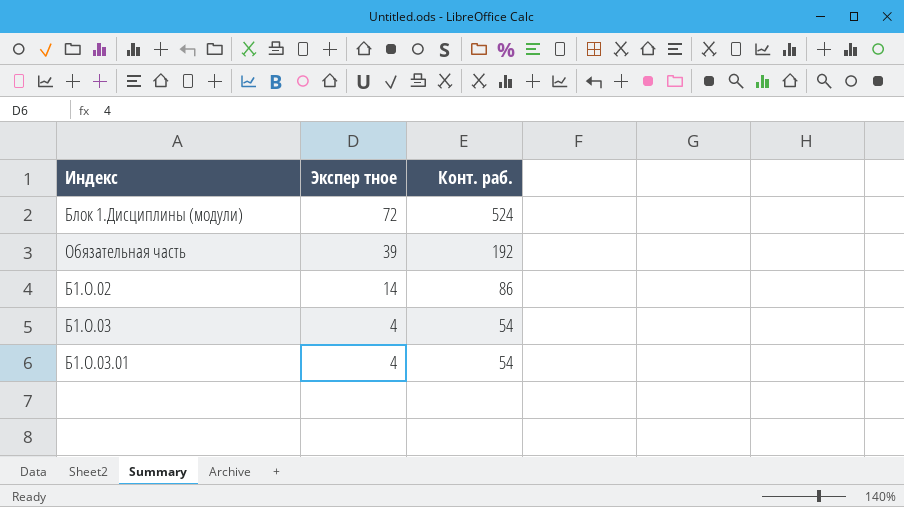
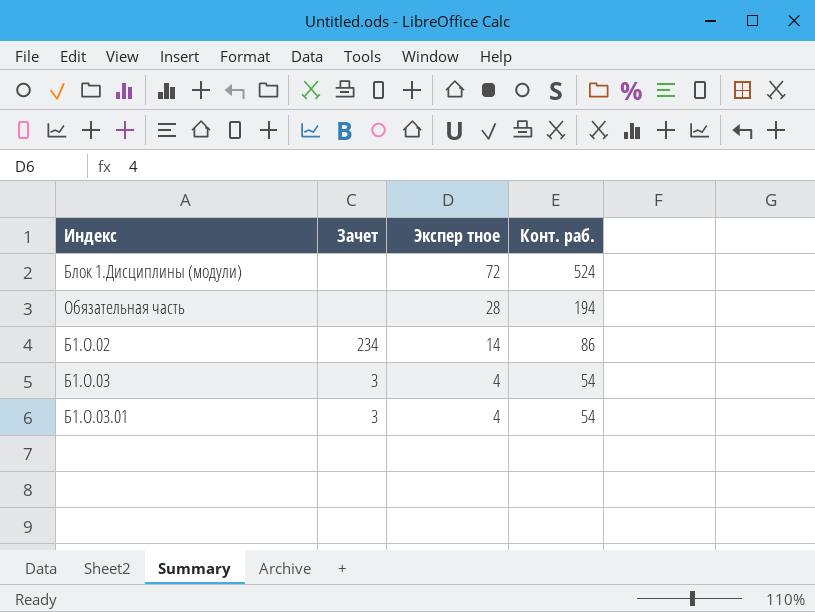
column Зачет | position: none -> 2
Обязательная часть | Экспер тное: 39 -> 28
Обязательная часть | Конт. раб.: 192 -> 194

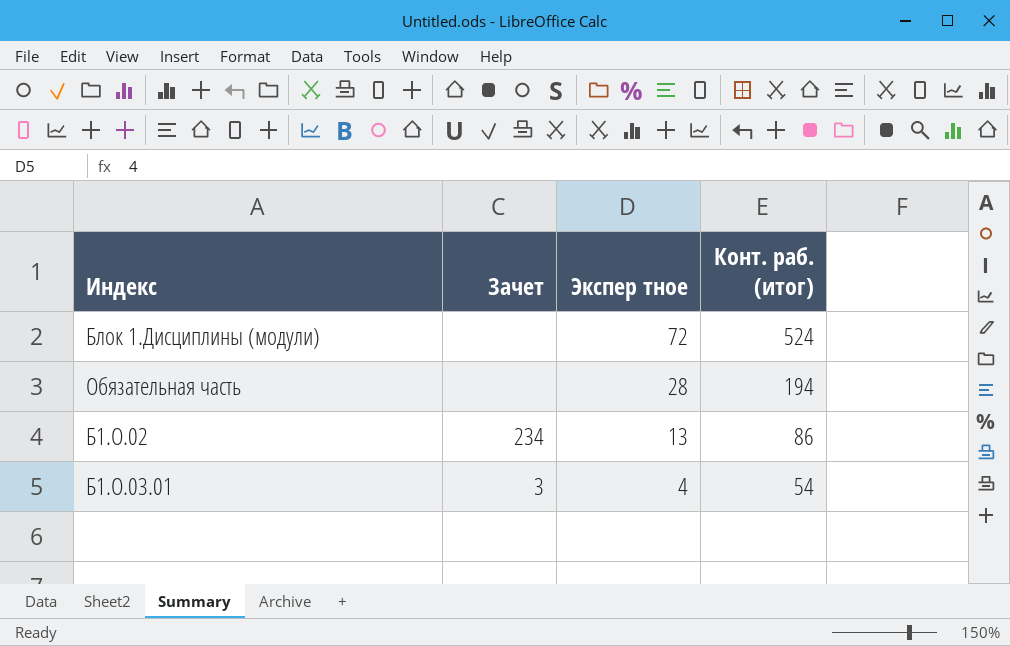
column name: Конт. раб. -> Конт. раб. (итог)
row Б1.О.03: 3 | 4 | 54 -> none
Б1.О.02 | Экспер тное: 14 -> 13

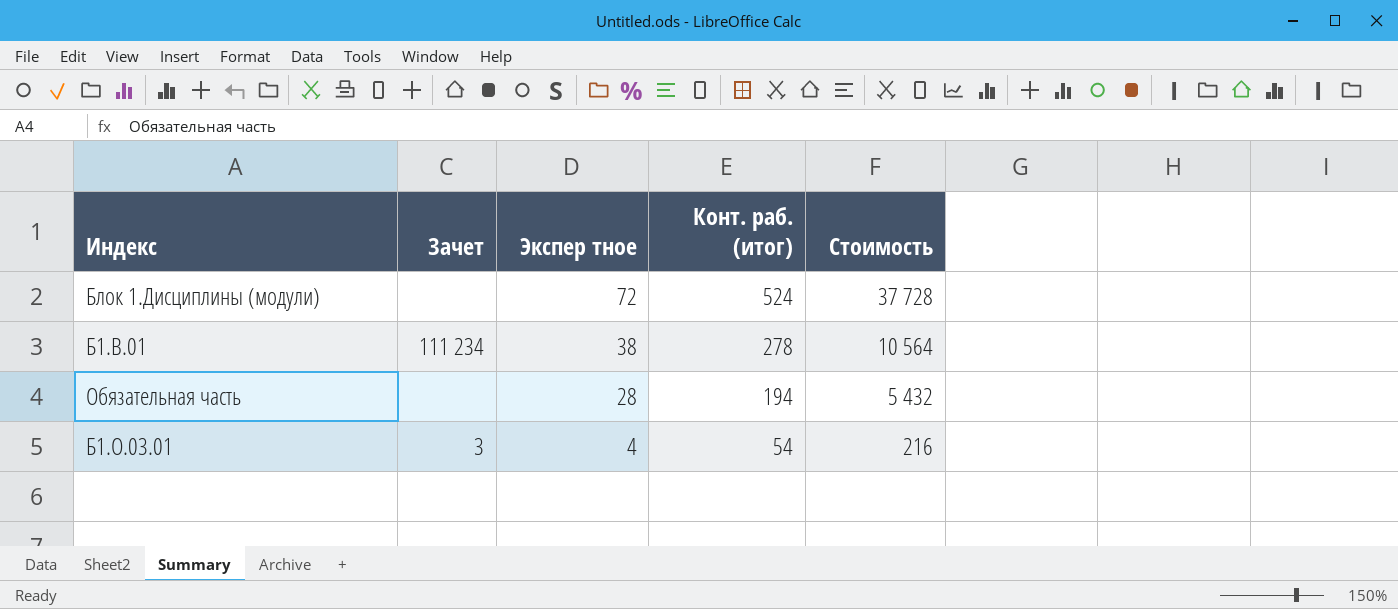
column Стоимость | formula: none -> [Экспер тное] * [Конт. раб. (итог)]
row Б1.О.02: 234 | 13 | 86 -> none
row Б1.В.01: none -> 111 234 | 38 | 278 | 10 564

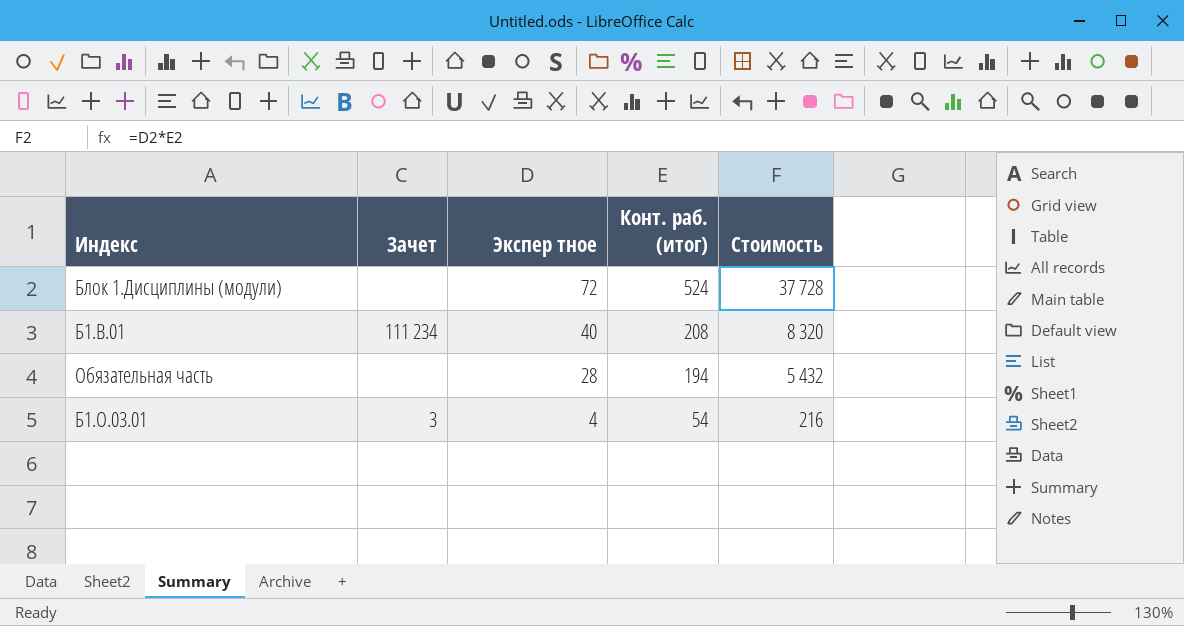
Б1.В.01 | Экспер тное: 38 -> 40
Б1.В.01 | Конт. раб. (итог): 278 -> 208
Б1.В.01 | Стоимость: 10 564 -> 8 320

